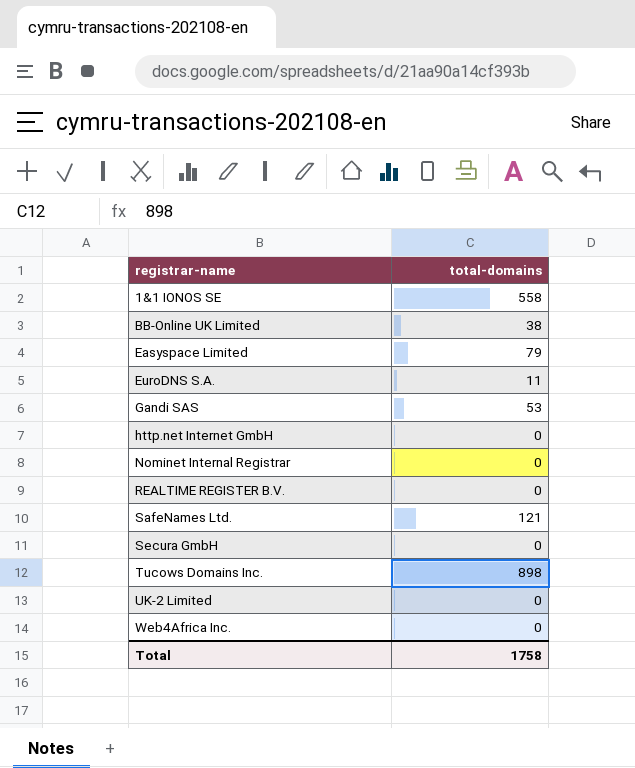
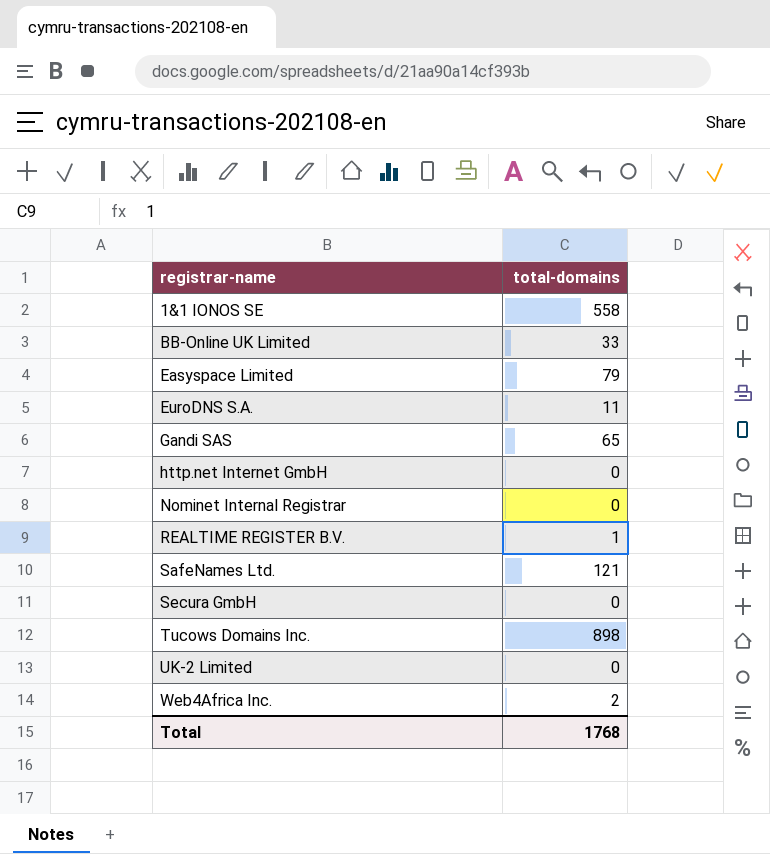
BB-Online UK Limited | total-domains: 38 -> 33
Gandi SAS | total-domains: 53 -> 65
REALTIME REGISTER B.V. | total-domains: 0 -> 1
Web4Africa Inc. | total-domains: 0 -> 2
Total | total-domains: 1758 -> 1768

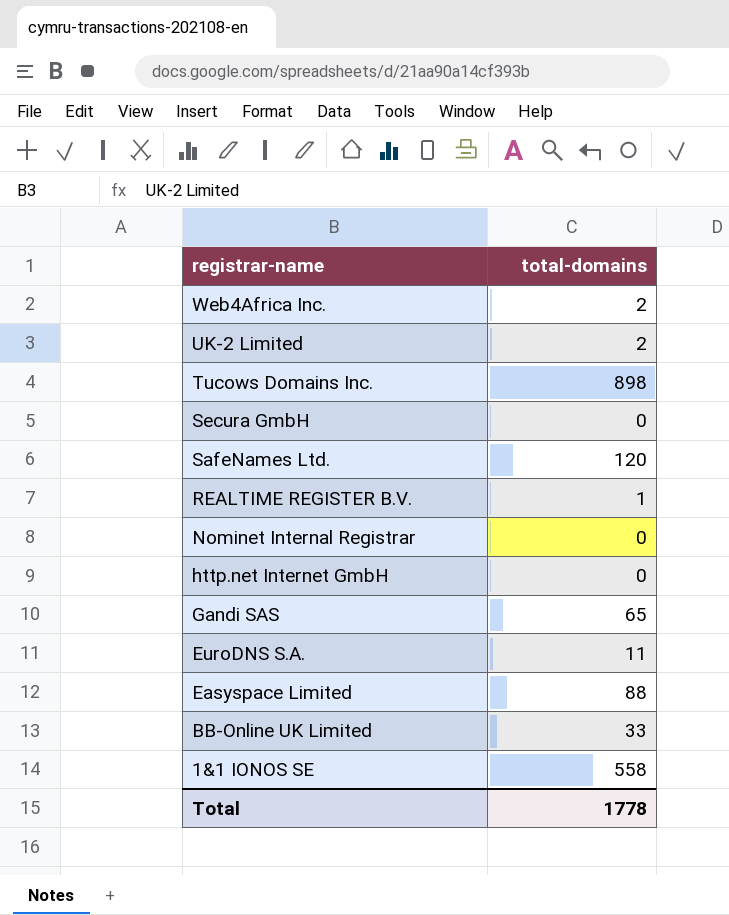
row order: registrar-name ascending -> registrar-name descending
UK-2 Limited | total-domains: 0 -> 2
SafeNames Ltd. | total-domains: 121 -> 120
Easyspace Limited | total-domains: 79 -> 88
Total | total-domains: 1768 -> 1778

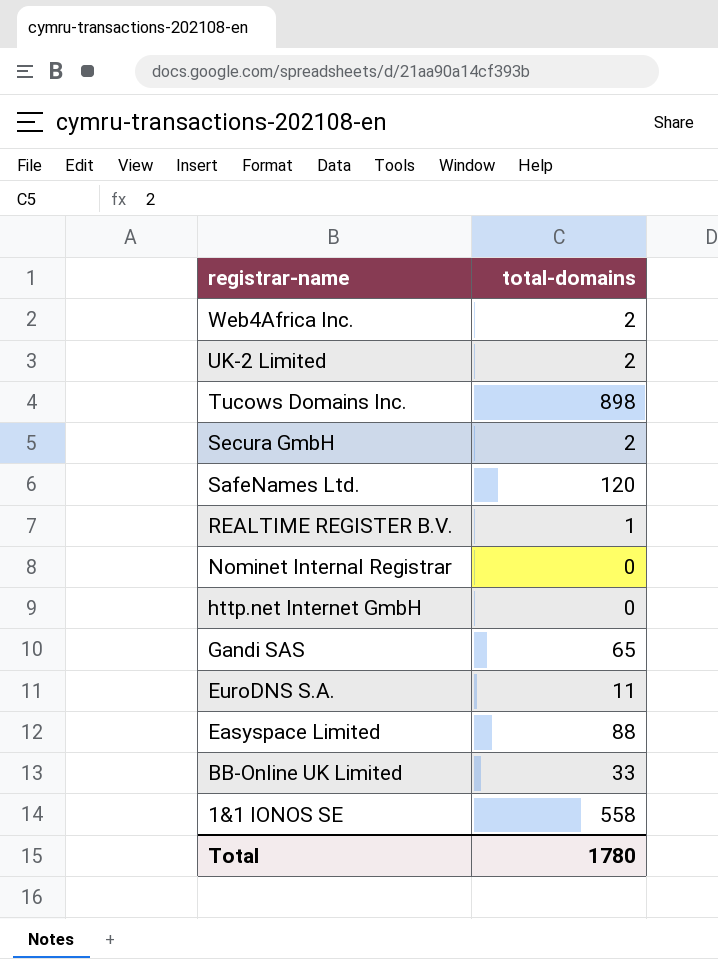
Secura GmbH | total-domains: 0 -> 2
Total | total-domains: 1778 -> 1780

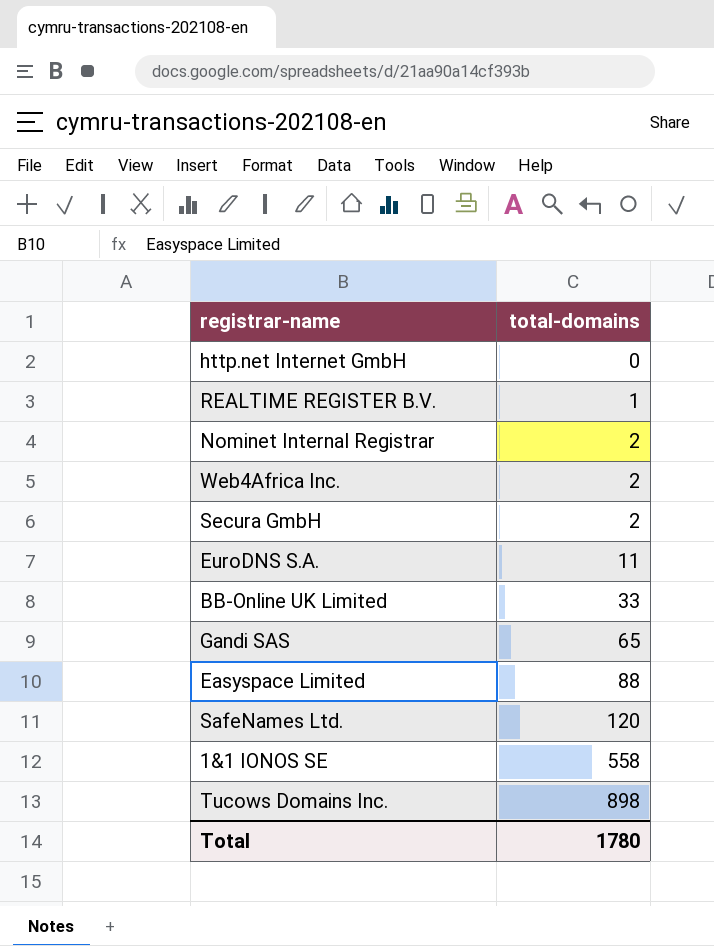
row order: registrar-name descending -> total-domains ascending
row UK-2 Limited: 2 -> none
Nominet Internal Registrar | total-domains: 0 -> 2

